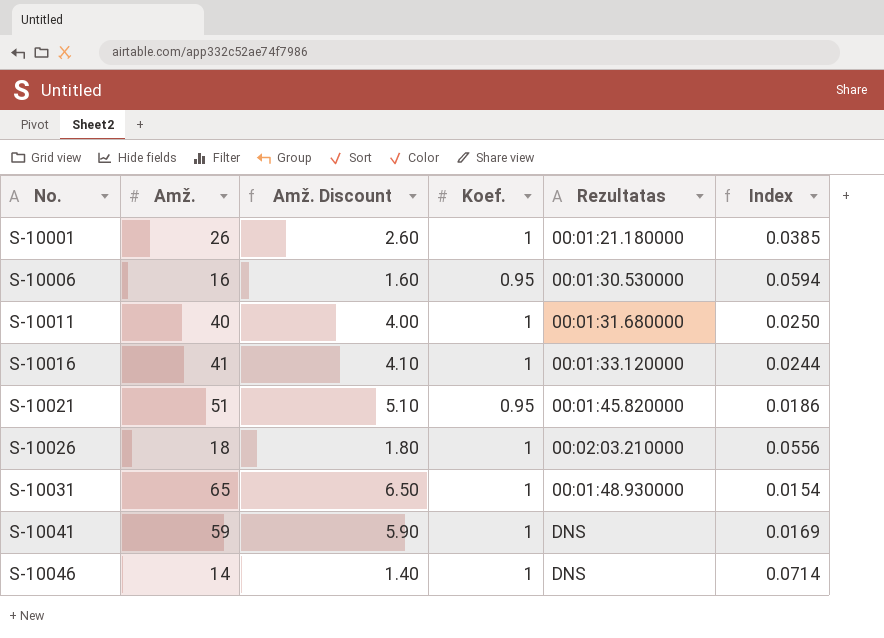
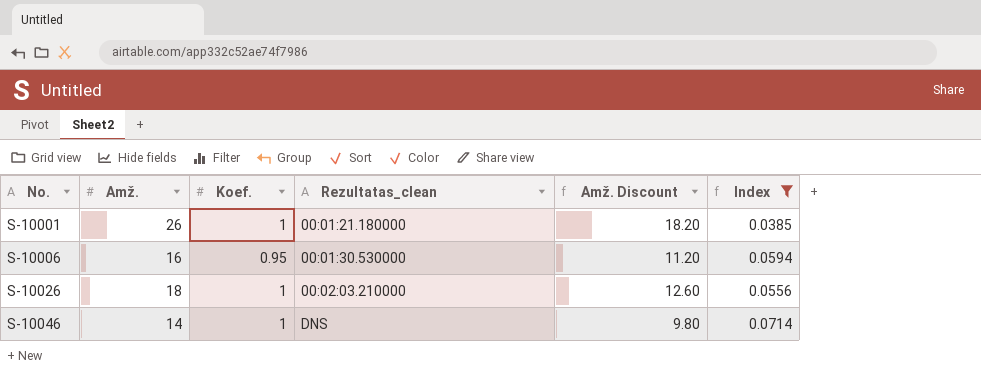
filter: none -> Index >= 0.0385
column name: Rezultatas -> Rezultatas_clean
column Amž. Discount | formula: [Amž.] * 0.1 -> [Amž.] * 0.7
column Amž. Discount | position: 3 -> 5

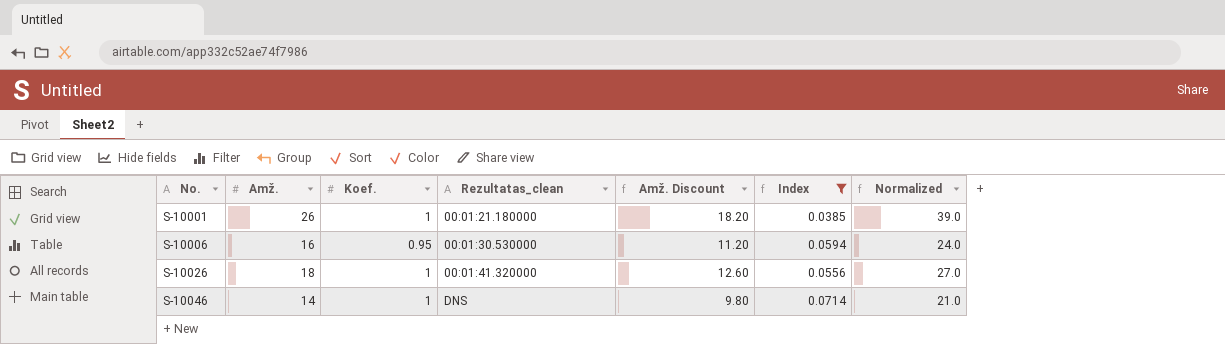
column Normalized | formula: none -> [Amž.] * 1.5
S-10026 | Rezultatas_clean: 00:02:03.210000 -> 00:01:41.320000

